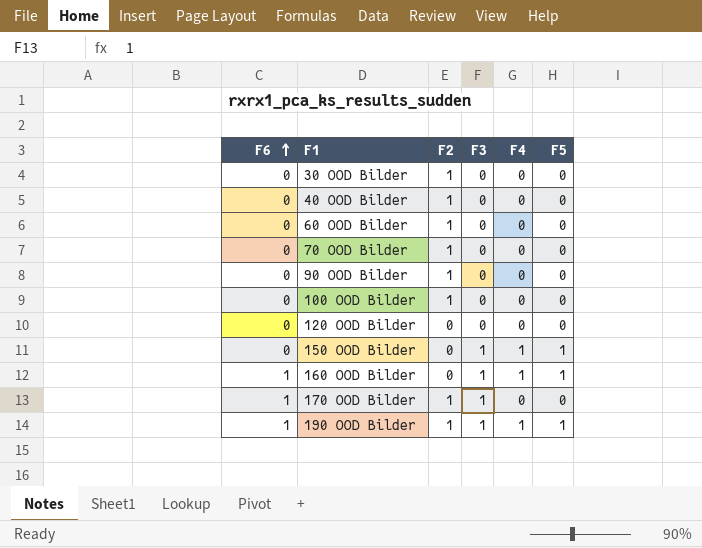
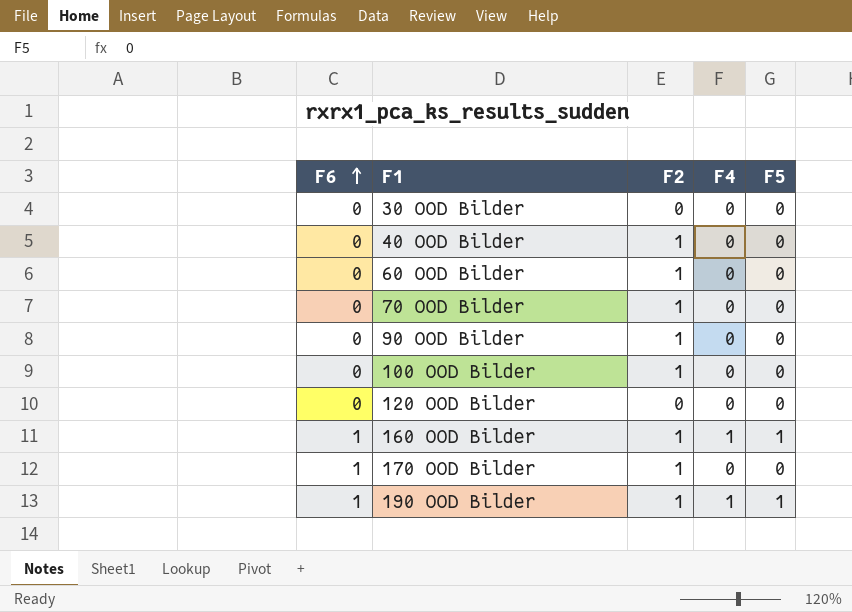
column F3 | position: 4 -> none
row 150 OOD Bilder: 0 | 0 | 1 | 1 | 1 -> none
30 OOD Bilder | F2: 1 -> 0
160 OOD Bilder | F2: 0 -> 1

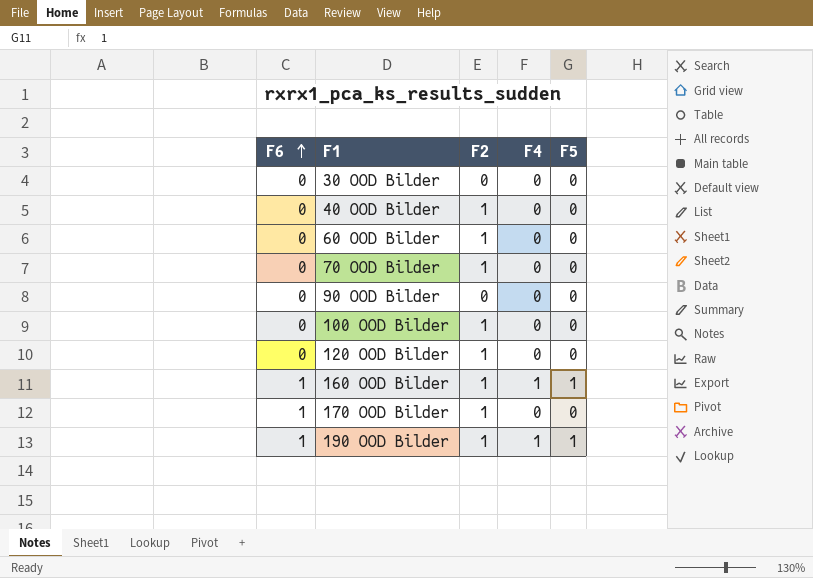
90 OOD Bilder | F2: 1 -> 0
120 OOD Bilder | F2: 0 -> 1

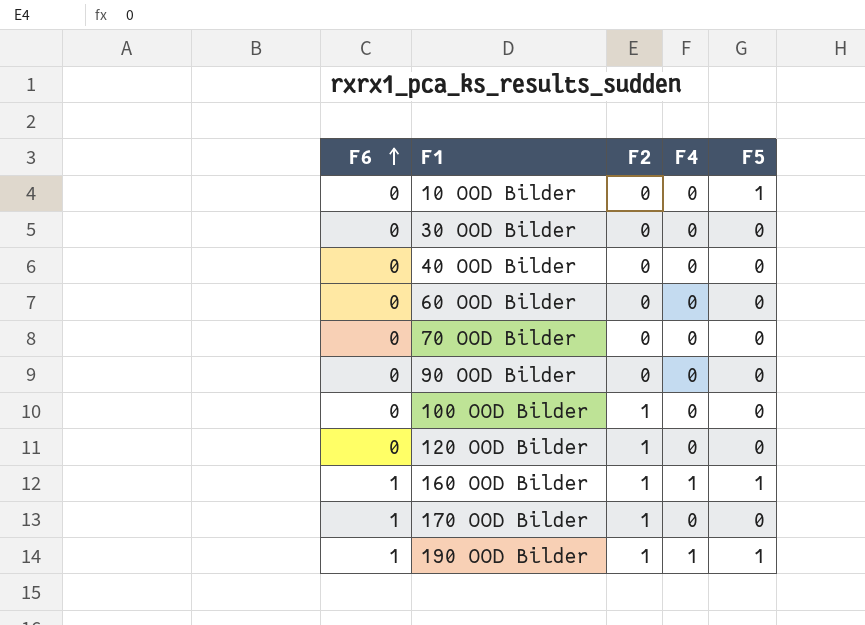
row 10 OOD Bilder: none -> 0 | 0 | 0 | 1
40 OOD Bilder | F2: 1 -> 0
60 OOD Bilder | F2: 1 -> 0
70 OOD Bilder | F2: 1 -> 0

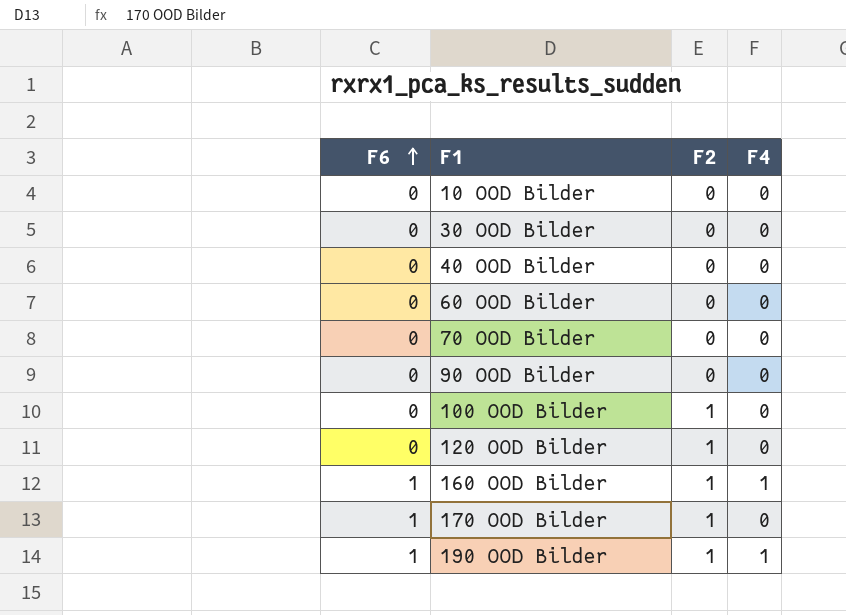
column F5 | position: 5 -> none

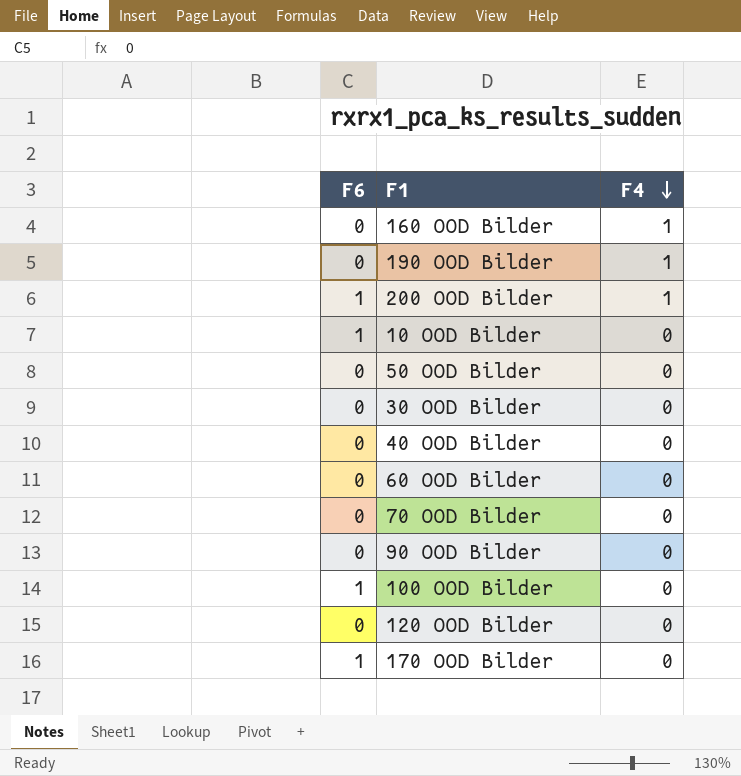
row order: F6 ascending -> F4 descending
column F2 | position: 3 -> none
160 OOD Bilder | F6: 1 -> 0
190 OOD Bilder | F6: 1 -> 0
row 200 OOD Bilder: none -> 1 | 1
10 OOD Bilder | F6: 0 -> 1
row 50 OOD Bilder: none -> 0 | 0
100 OOD Bilder | F6: 0 -> 1

